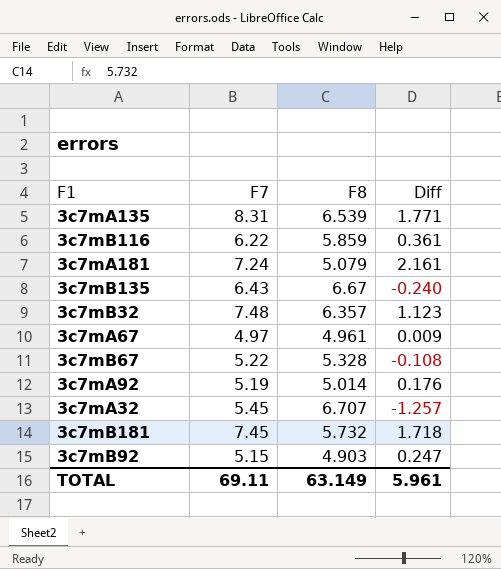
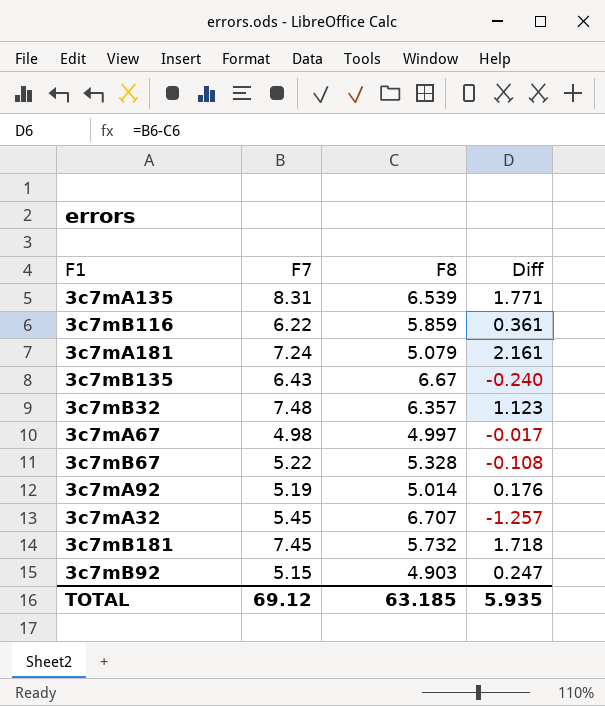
3c7mA67 | F7: 4.97 -> 4.98
3c7mA67 | F8: 4.961 -> 4.997
3c7mA67 | Diff: 0.009 -> -0.017
TOTAL | F7: 69.11 -> 69.12
TOTAL | F8: 63.149 -> 63.185
TOTAL | Diff: 5.961 -> 5.935

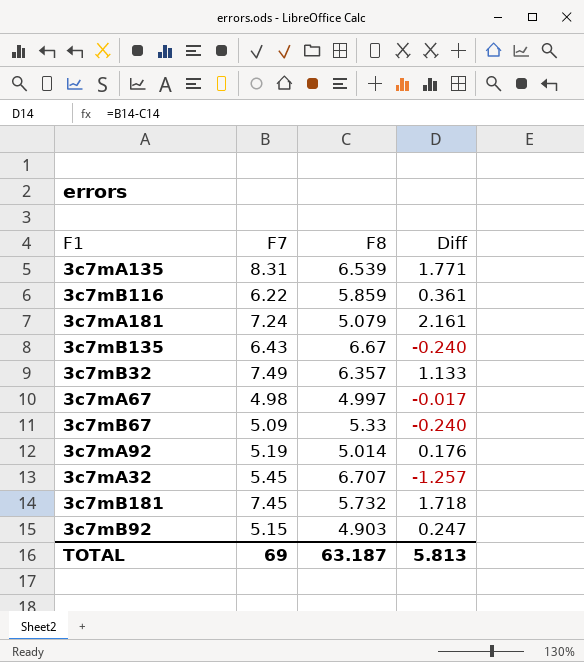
3c7mB32 | F7: 7.48 -> 7.49
3c7mB32 | Diff: 1.123 -> 1.133
3c7mB67 | F7: 5.22 -> 5.09
3c7mB67 | F8: 5.328 -> 5.33
3c7mB67 | Diff: -0.108 -> -0.240
TOTAL | F7: 69.12 -> 69
TOTAL | F8: 63.185 -> 63.187
TOTAL | Diff: 5.935 -> 5.813

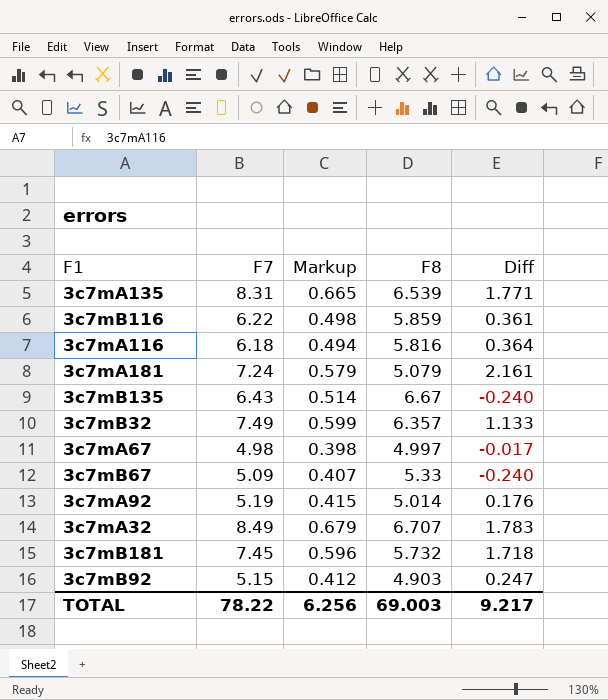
column Markup | formula: none -> [F7] * 0.08
row 3c7mA116: none -> 6.18 | 0.494 | 5.816 | 0.364
3c7mA32 | F7: 5.45 -> 8.49
3c7mA32 | Diff: -1.257 -> 1.783
TOTAL | F7: 69 -> 78.22
TOTAL | F8: 63.187 -> 69.003
TOTAL | Diff: 5.813 -> 9.217

